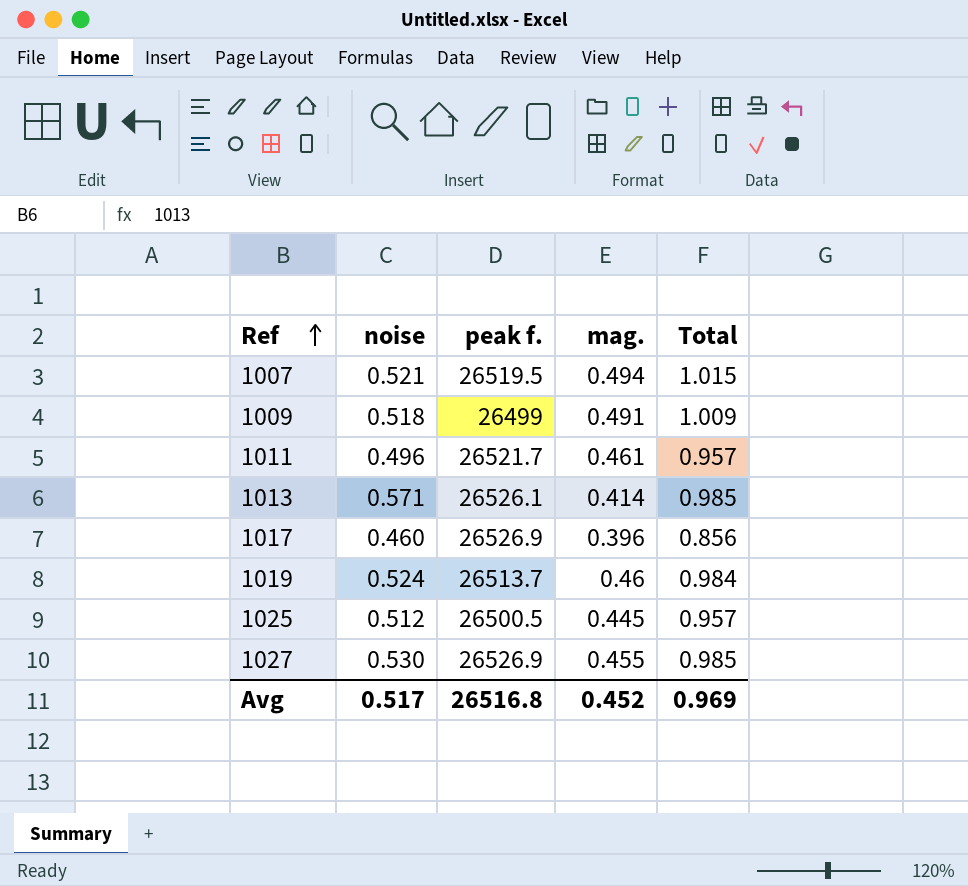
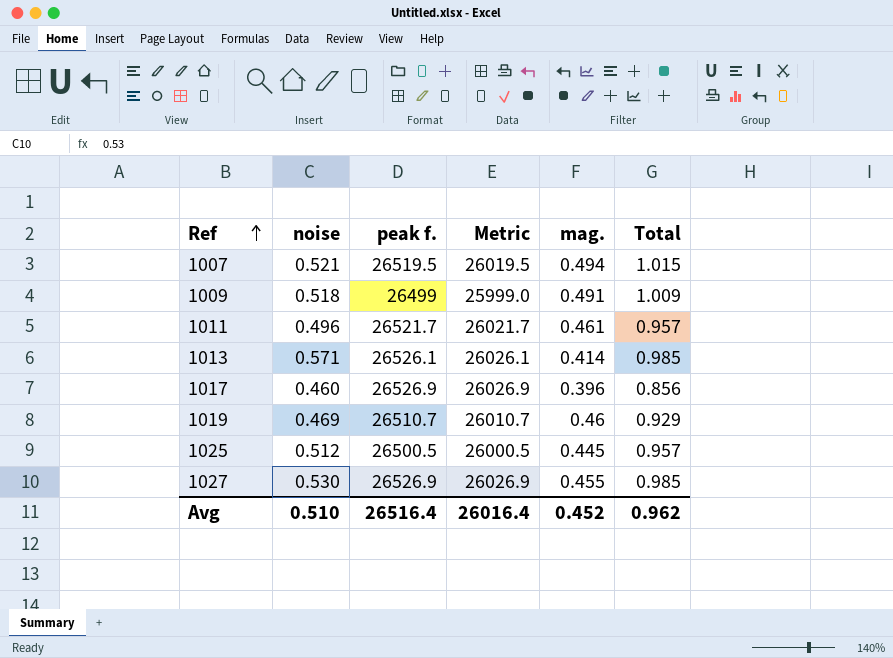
column Metric | formula: none -> [peak f.] - 500
1019 | noise: 0.524 -> 0.469
1019 | peak f.: 26513.7 -> 26510.7
1019 | Total: 0.984 -> 0.929
Avg | noise: 0.517 -> 0.510
Avg | peak f.: 26516.8 -> 26516.4
Avg | Total: 0.969 -> 0.962

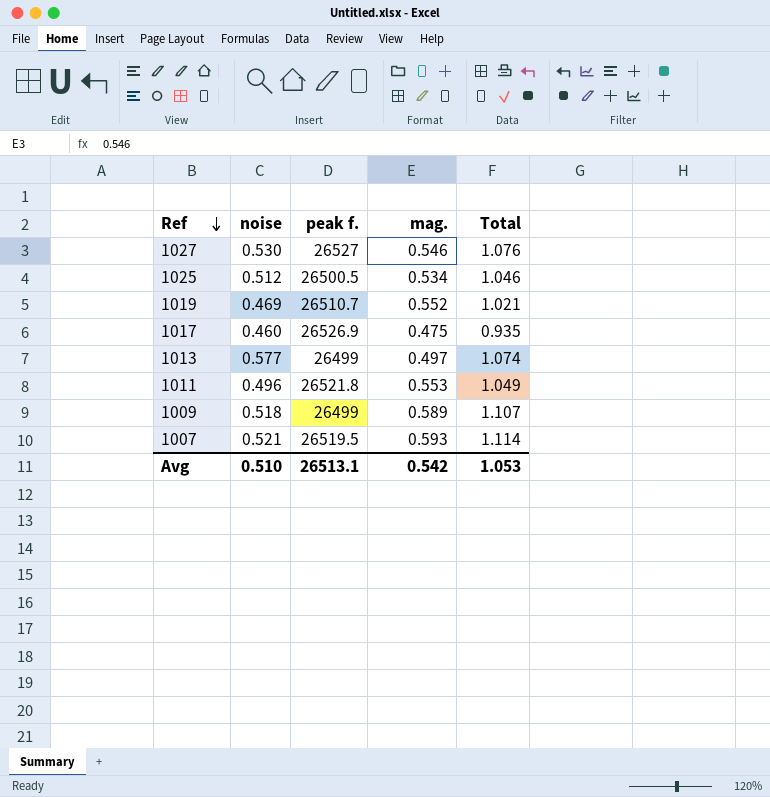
row order: Ref ascending -> Ref descending
column Metric | formula: [peak f.] - 500 -> none
1027 | peak f.: 26526.9 -> 26527
1027 | mag.: 0.455 -> 0.546
1027 | Total: 0.985 -> 1.076
1025 | mag.: 0.445 -> 0.534
1025 | Total: 0.957 -> 1.046
1019 | mag.: 0.46 -> 0.552
1019 | Total: 0.929 -> 1.021
1017 | mag.: 0.396 -> 0.475
1017 | Total: 0.856 -> 0.935
1013 | noise: 0.571 -> 0.577
1013 | peak f.: 26526.1 -> 26499
1013 | mag.: 0.414 -> 0.497
1013 | Total: 0.985 -> 1.074
1011 | peak f.: 26521.7 -> 26521.8
1011 | mag.: 0.461 -> 0.553
1011 | Total: 0.957 -> 1.049
1009 | mag.: 0.491 -> 0.589
1009 | Total: 1.009 -> 1.107
1007 | mag.: 0.494 -> 0.593
1007 | Total: 1.015 -> 1.114
Avg | peak f.: 26516.4 -> 26513.1
Avg | mag.: 0.452 -> 0.542
Avg | Total: 0.962 -> 1.053

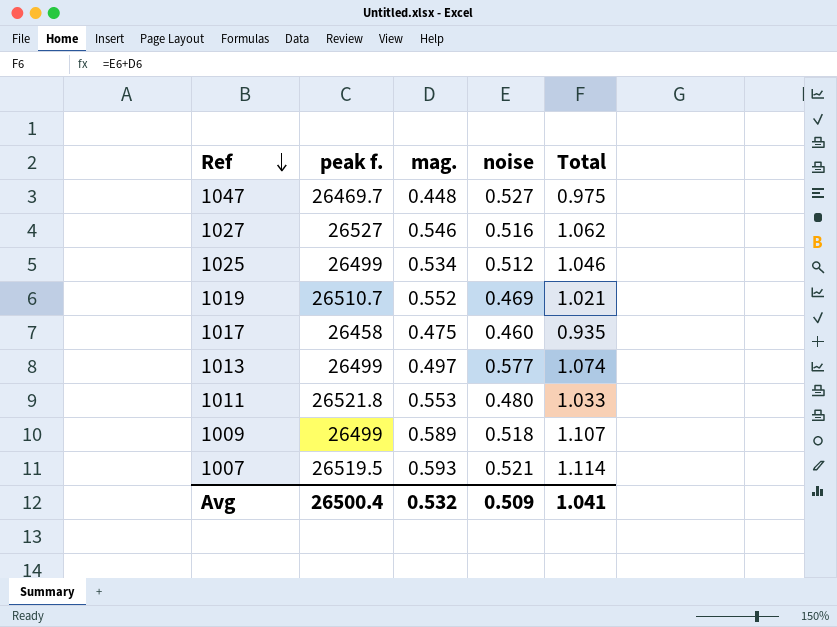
column noise | position: 2 -> 4
row 1047: none -> 26469.7 | 0.448 | 0.527 | 0.975
1027 | noise: 0.530 -> 0.516
1027 | Total: 1.076 -> 1.062
1025 | peak f.: 26500.5 -> 26499
1017 | peak f.: 26526.9 -> 26458
1011 | noise: 0.496 -> 0.480
1011 | Total: 1.049 -> 1.033
Avg | peak f.: 26513.1 -> 26500.4
Avg | mag.: 0.542 -> 0.532
Avg | noise: 0.510 -> 0.509
Avg | Total: 1.053 -> 1.041

